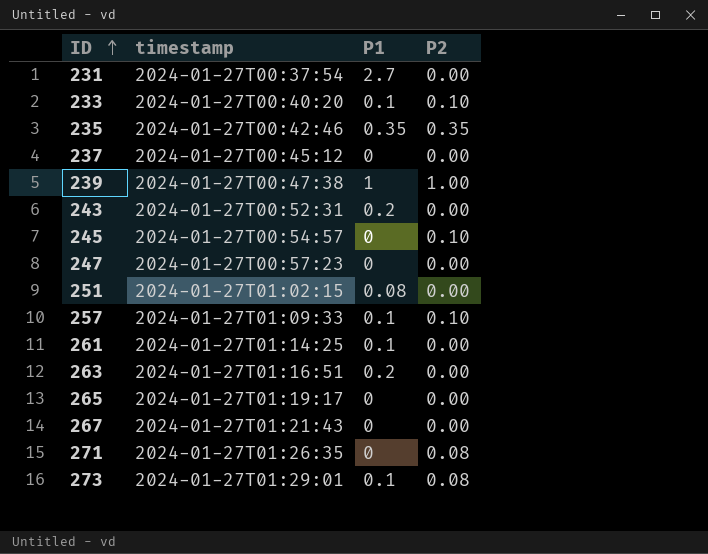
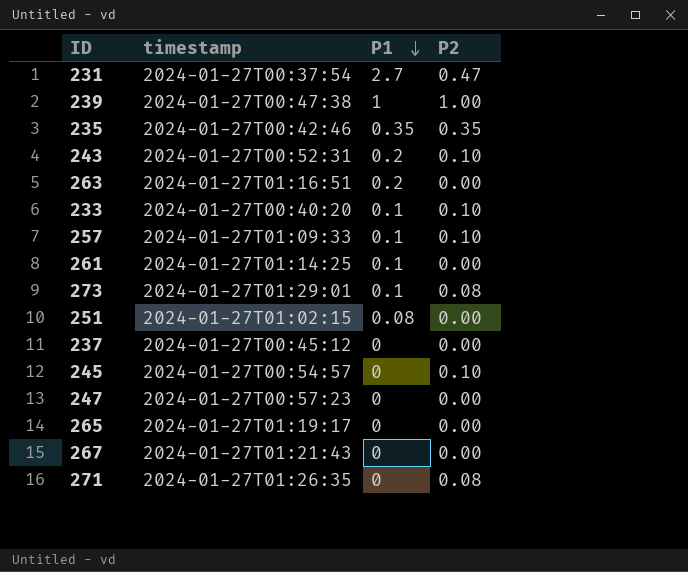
row order: ID ascending -> P1 descending
231 | P2: 0.00 -> 0.47
243 | P2: 0.00 -> 0.10

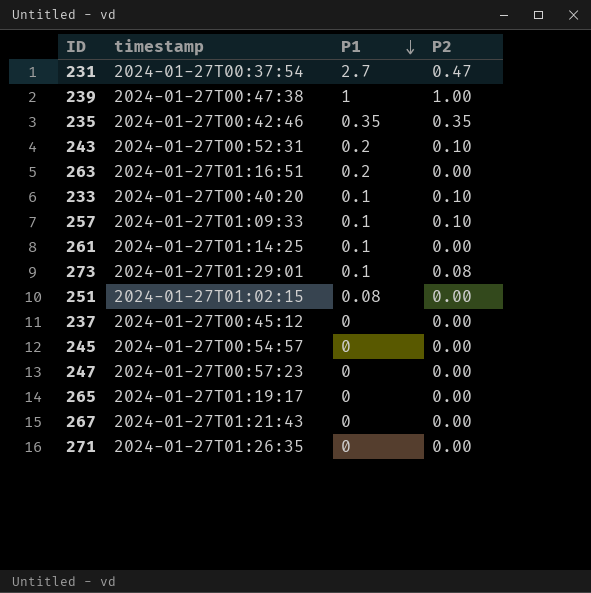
245 | P2: 0.10 -> 0.00
271 | P2: 0.08 -> 0.00

